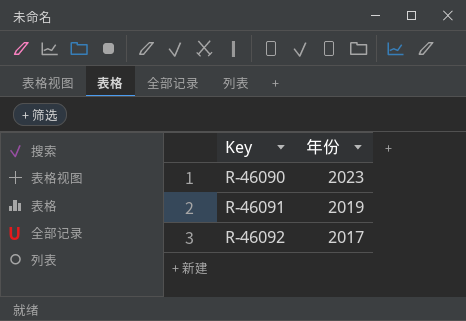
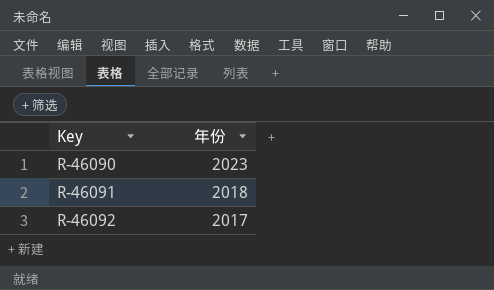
R-46091 | 年份: 2019 -> 2018

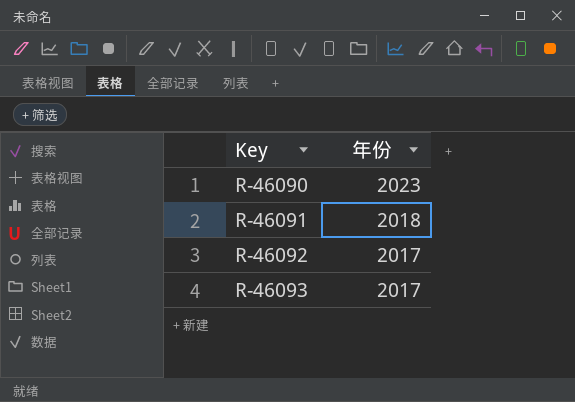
row R-46093: none -> 2017

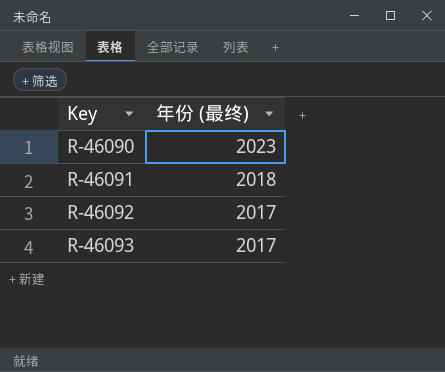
column name: 年份 -> 年份 (最终)

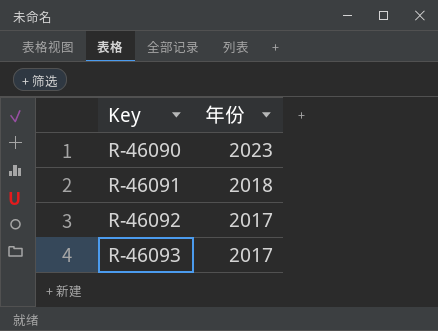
column name: 年份 (最终) -> 年份

